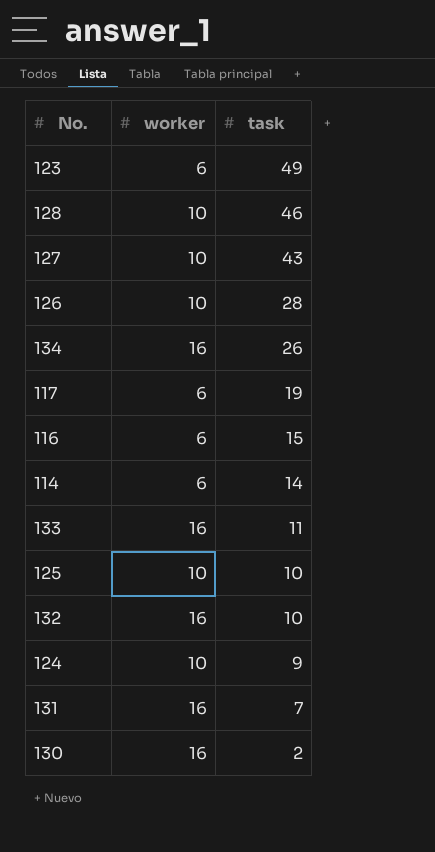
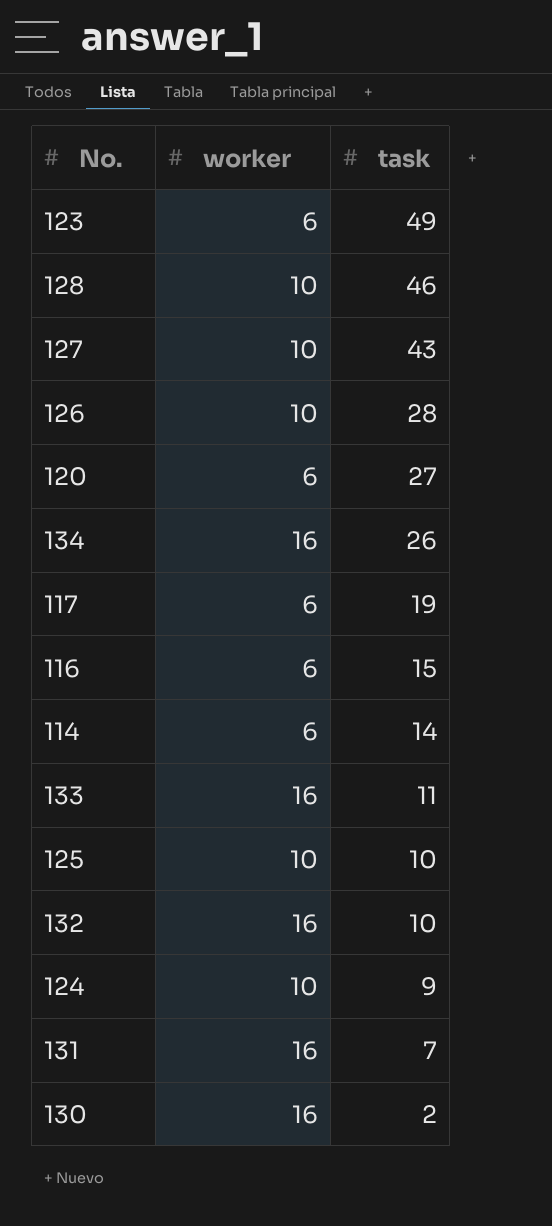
row 120: none -> 6 | 27

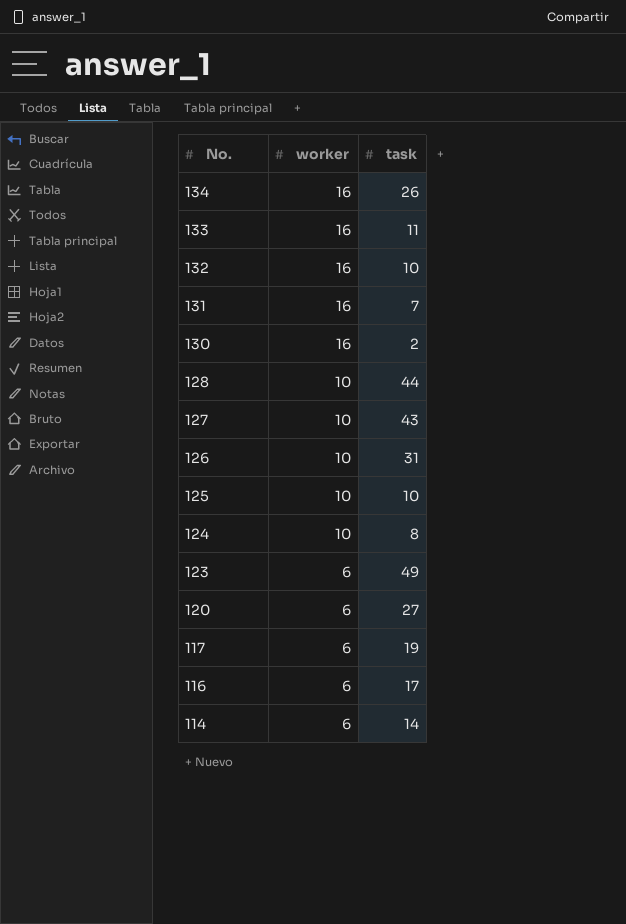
row order: task descending -> No. descending
128 | task: 46 -> 44
126 | task: 28 -> 31
124 | task: 9 -> 8
116 | task: 15 -> 17

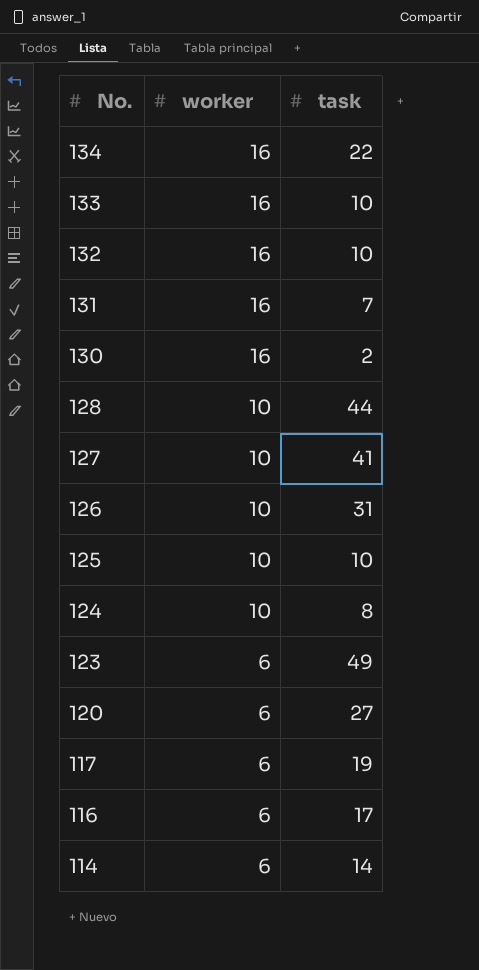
134 | task: 26 -> 22
133 | task: 11 -> 10
127 | task: 43 -> 41

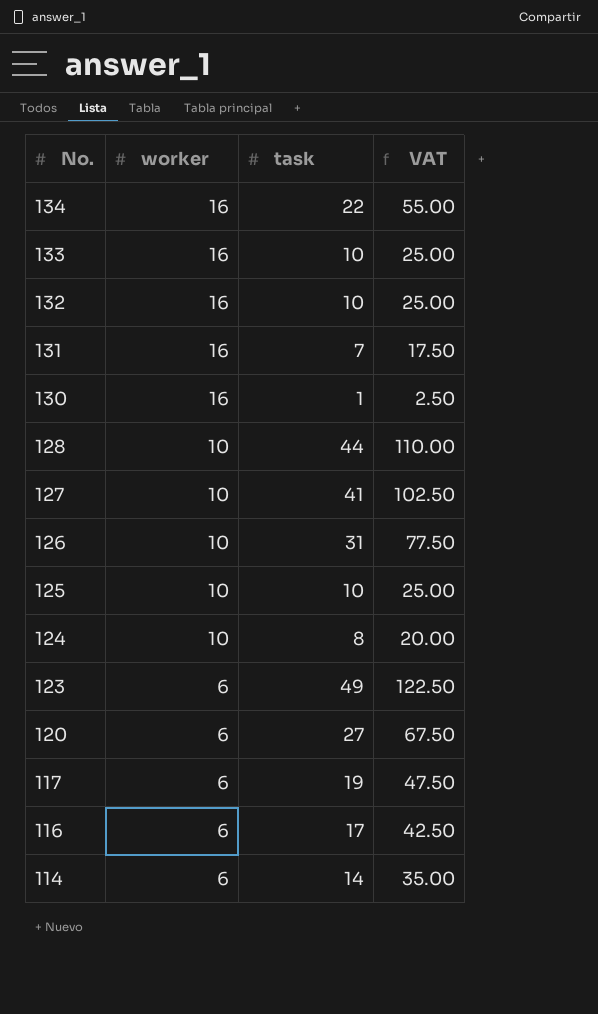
column VAT | formula: none -> [task] * 2.5
130 | task: 2 -> 1

